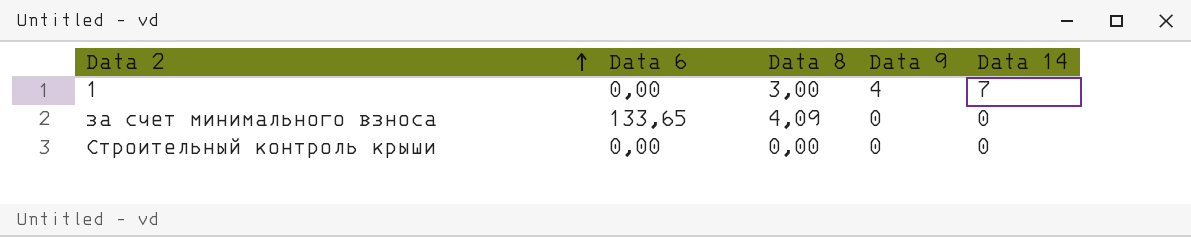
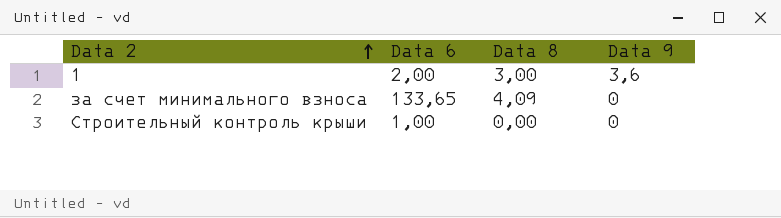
column Data 14 | position: 5 -> none
1 | Data 6: 0,00 -> 2,00
1 | Data 9: 4 -> 3,6
Строительный контроль крыши | Data 6: 0,00 -> 1,00

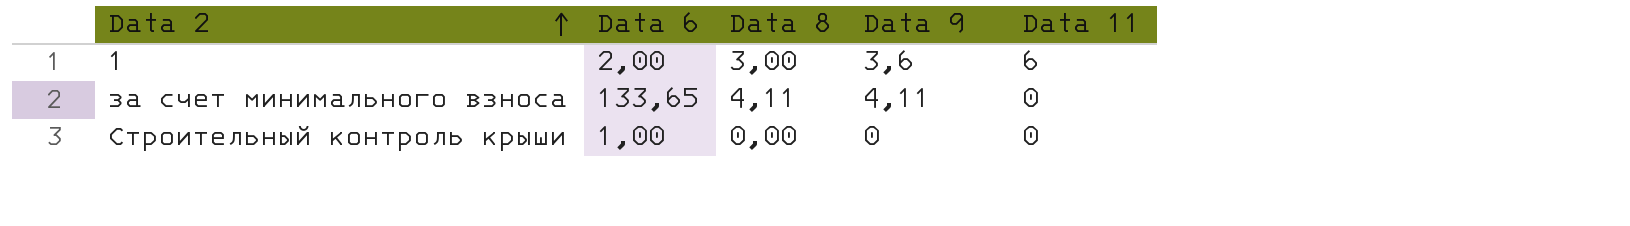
column Data 11 | position: none -> 5
за счет минимального взноса | Data 8: 4,09 -> 4,11
за счет минимального взноса | Data 9: 0 -> 4,11

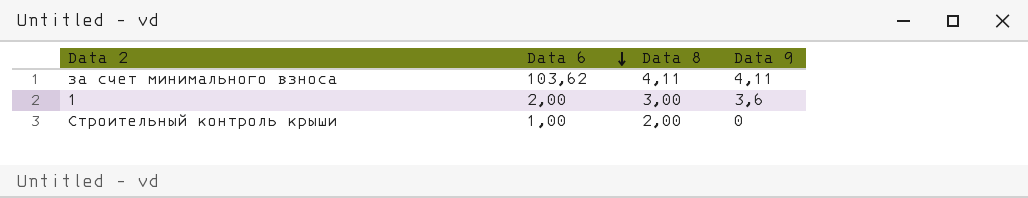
row order: Data 2 ascending -> Data 6 descending
column Data 11 | position: 5 -> none
за счет минимального взноса | Data 6: 133,65 -> 103,62
Строительный контроль крыши | Data 8: 0,00 -> 2,00

